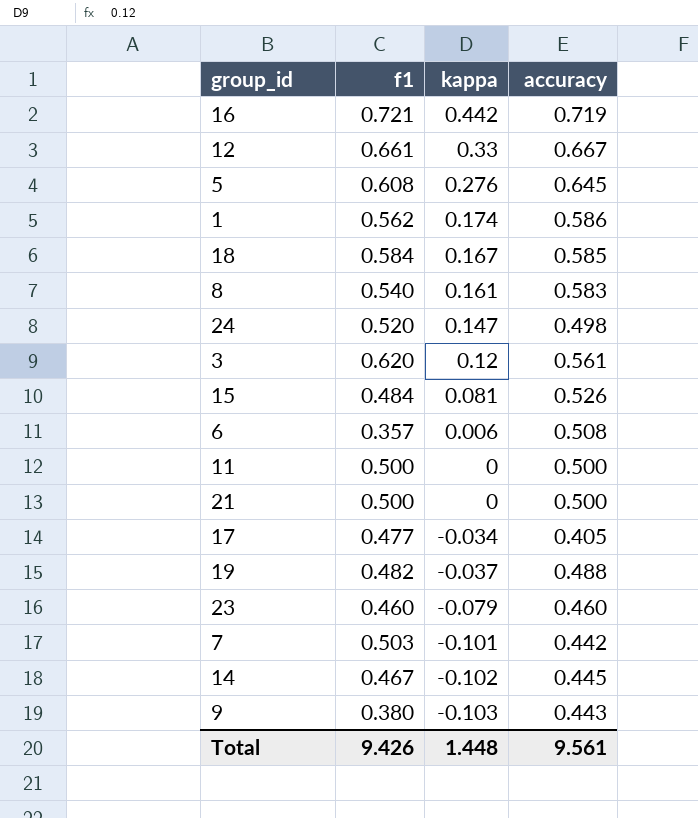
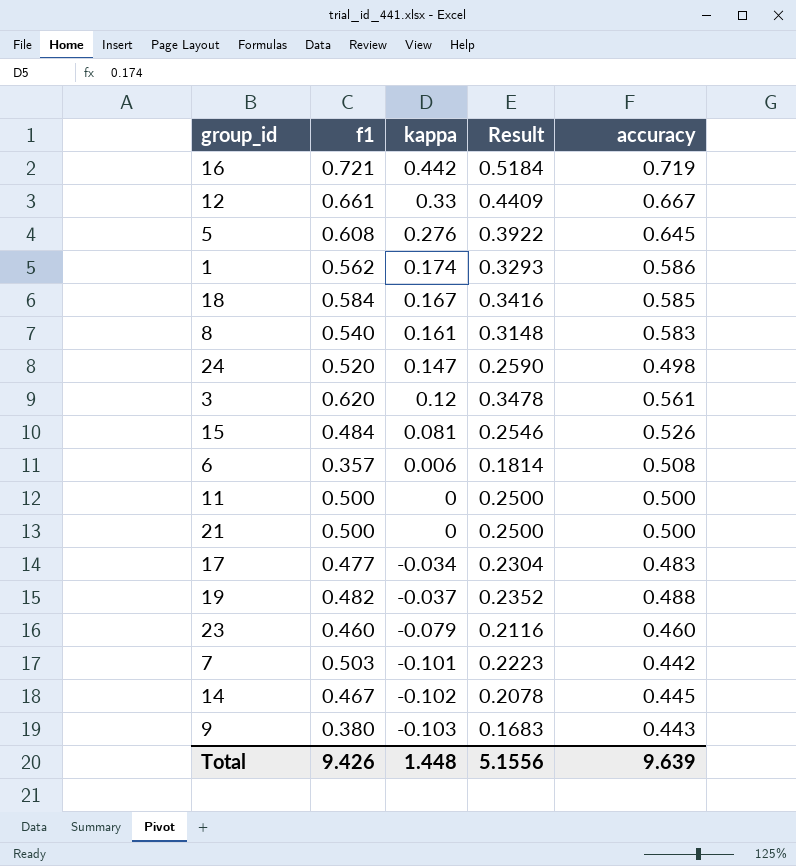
column Result | formula: none -> [f1] * [accuracy]
17 | accuracy: 0.405 -> 0.483
Total | accuracy: 9.561 -> 9.639

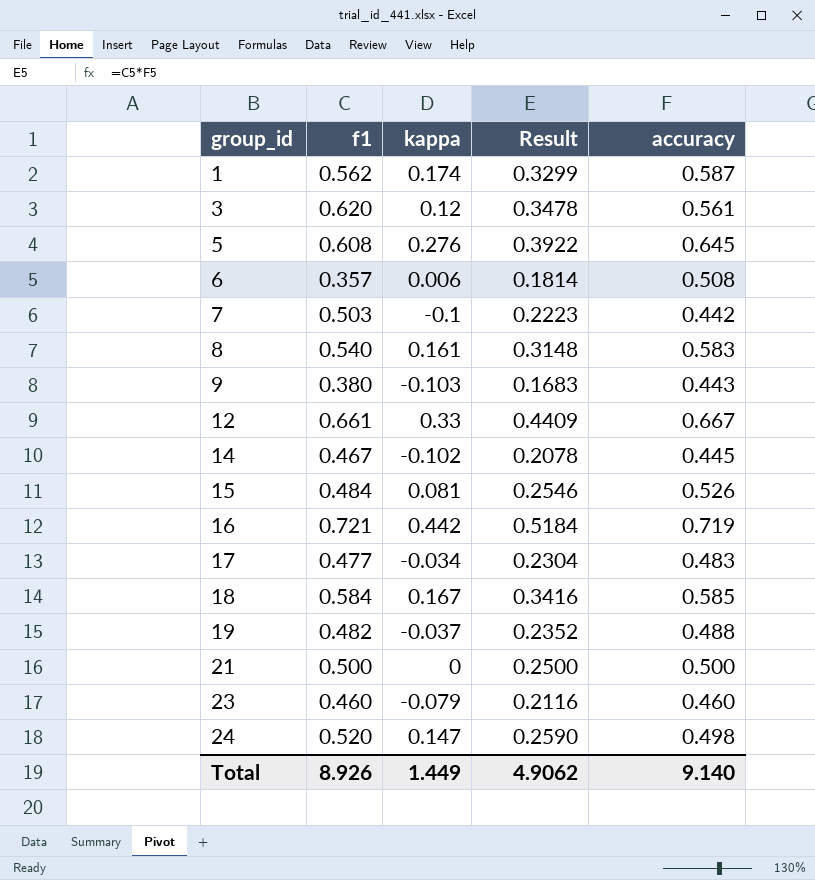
row order: kappa descending -> group_id ascending
row 11: 0.500 | 0 | 0.2500 | 0.500 -> none
1 | Result: 0.3293 -> 0.3299
1 | accuracy: 0.586 -> 0.587
7 | kappa: -0.101 -> -0.1
Total | f1: 9.426 -> 8.926
Total | kappa: 1.448 -> 1.449
Total | Result: 5.1556 -> 4.9062
Total | accuracy: 9.639 -> 9.140

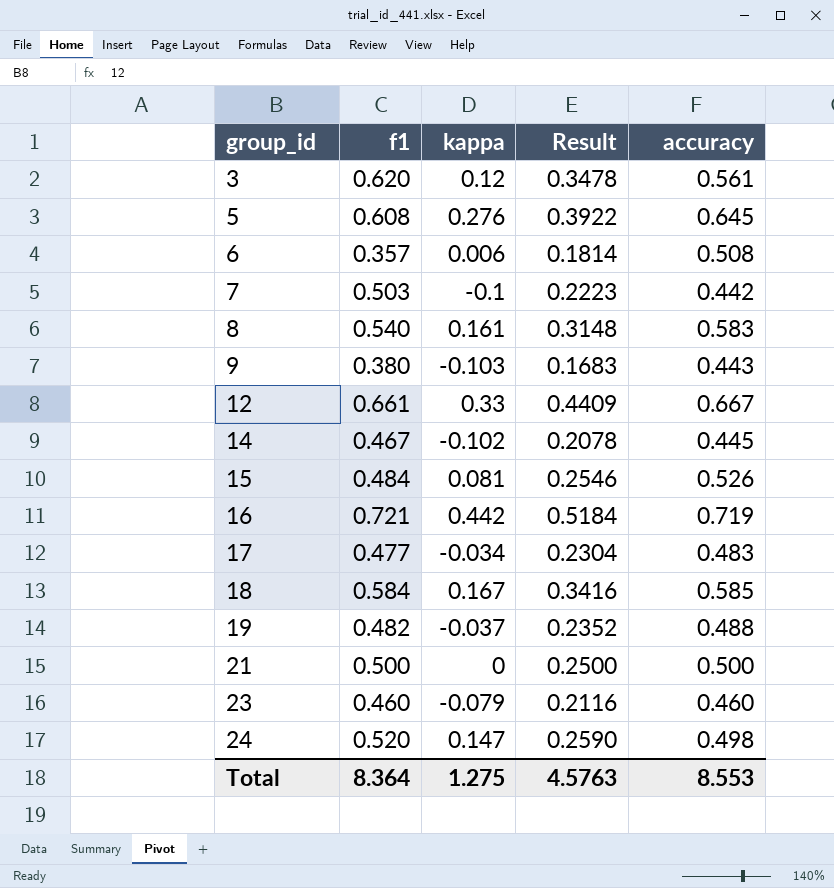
row 1: 0.562 | 0.174 | 0.3299 | 0.587 -> none
Total | f1: 8.926 -> 8.364
Total | kappa: 1.449 -> 1.275
Total | Result: 4.9062 -> 4.5763
Total | accuracy: 9.140 -> 8.553

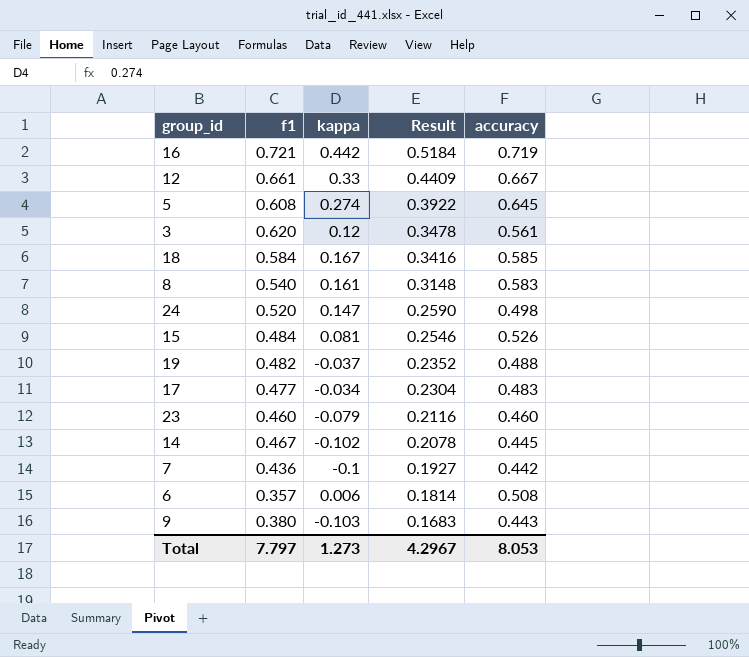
row order: group_id ascending -> Result descending
row 21: 0.500 | 0 | 0.2500 | 0.500 -> none
5 | kappa: 0.276 -> 0.274
7 | f1: 0.503 -> 0.436
7 | Result: 0.2223 -> 0.1927
Total | f1: 8.364 -> 7.797
Total | kappa: 1.275 -> 1.273
Total | Result: 4.5763 -> 4.2967
Total | accuracy: 8.553 -> 8.053

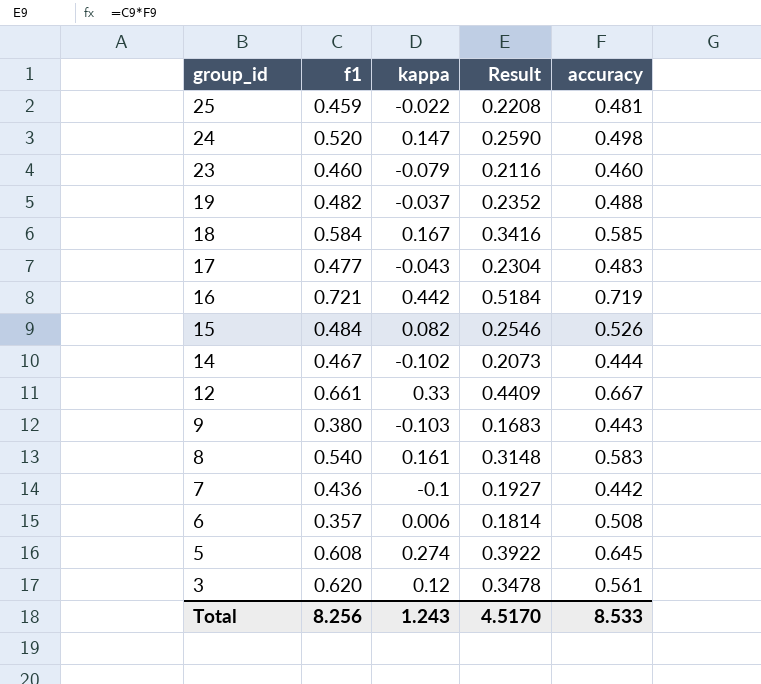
row order: Result descending -> group_id descending
row 25: none -> 0.459 | -0.022 | 0.2208 | 0.481
17 | kappa: -0.034 -> -0.043
15 | kappa: 0.081 -> 0.082
14 | Result: 0.2078 -> 0.2073
14 | accuracy: 0.445 -> 0.444
Total | f1: 7.797 -> 8.256
Total | kappa: 1.273 -> 1.243
Total | Result: 4.2967 -> 4.5170
Total | accuracy: 8.053 -> 8.533

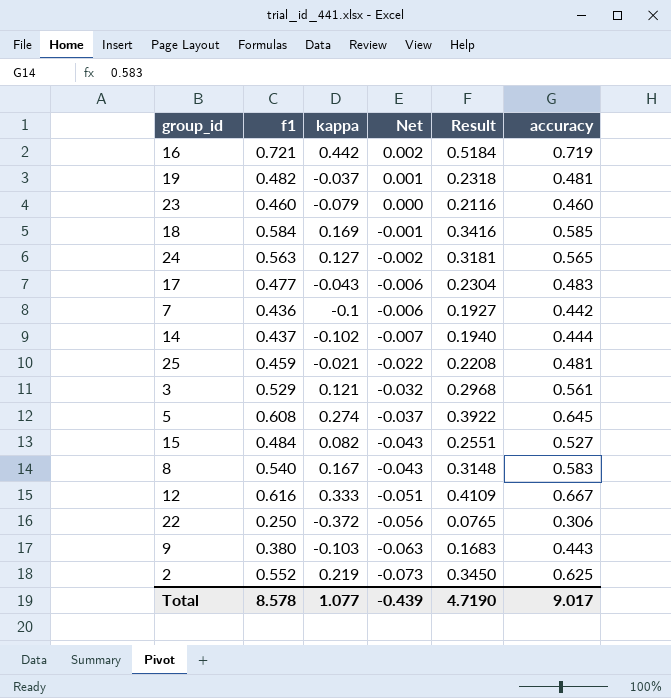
row order: group_id descending -> Net descending
column Net | formula: none -> [f1] - [accuracy]
row 6: 0.357 | 0.006 | 0.1814 | 0.508 -> none
19 | Result: 0.2352 -> 0.2318
19 | accuracy: 0.488 -> 0.481
18 | kappa: 0.167 -> 0.169
24 | f1: 0.520 -> 0.563
24 | kappa: 0.147 -> 0.127
24 | Result: 0.2590 -> 0.3181
24 | accuracy: 0.498 -> 0.565
14 | f1: 0.467 -> 0.437
14 | Result: 0.2073 -> 0.1940
25 | kappa: -0.022 -> -0.021
3 | f1: 0.620 -> 0.529
3 | kappa: 0.12 -> 0.121
3 | Result: 0.3478 -> 0.2968
15 | Result: 0.2546 -> 0.2551
15 | accuracy: 0.526 -> 0.527
8 | kappa: 0.161 -> 0.167
12 | f1: 0.661 -> 0.616
12 | kappa: 0.33 -> 0.333
12 | Result: 0.4409 -> 0.4109
row 22: none -> 0.250 | -0.372 | -0.056 | 0.0765 | 0.306
row 2: none -> 0.552 | 0.219 | -0.073 | 0.3450 | 0.625
Total | f1: 8.256 -> 8.578
Total | kappa: 1.243 -> 1.077
Total | Result: 4.5170 -> 4.7190
Total | accuracy: 8.533 -> 9.017

